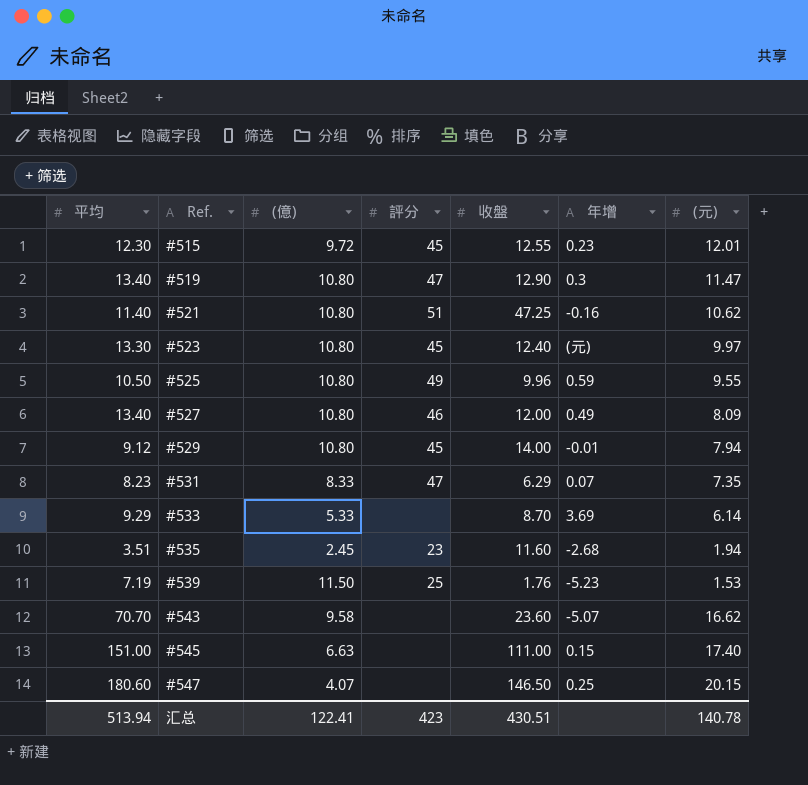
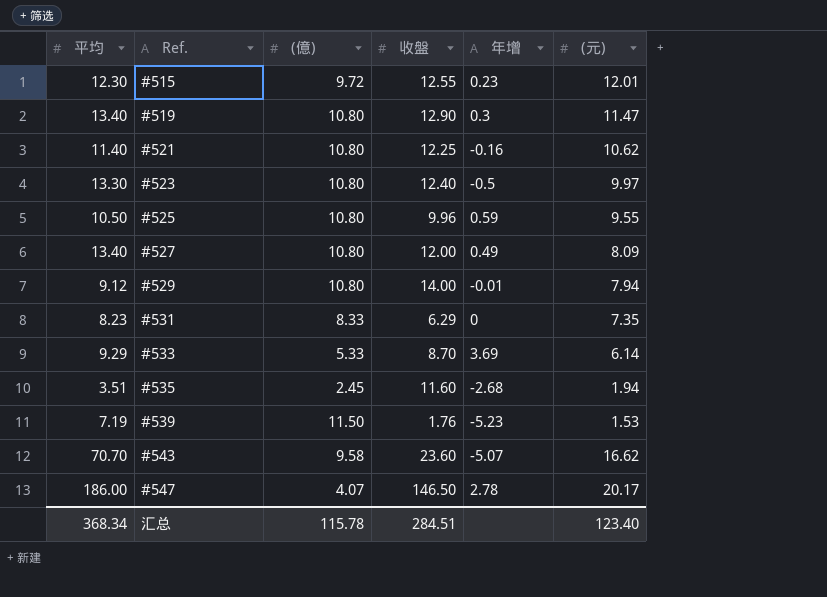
column 評分 | position: 4 -> none
row #545: 151.00 | 6.63 | none | 111.00 | 0.15 | 17.40 -> none
#521 | 收盤: 47.25 -> 12.25
#523 | 年增: (元) -> -0.5
#531 | 年增: 0.07 -> 0
#547 | 平均: 180.60 -> 186.00
#547 | 年增: 0.25 -> 2.78
#547 | (元): 20.15 -> 20.17
汇总 | 平均: 513.94 -> 368.34
汇总 | (億): 122.41 -> 115.78
汇总 | 收盤: 430.51 -> 284.51
汇总 | (元): 140.78 -> 123.40

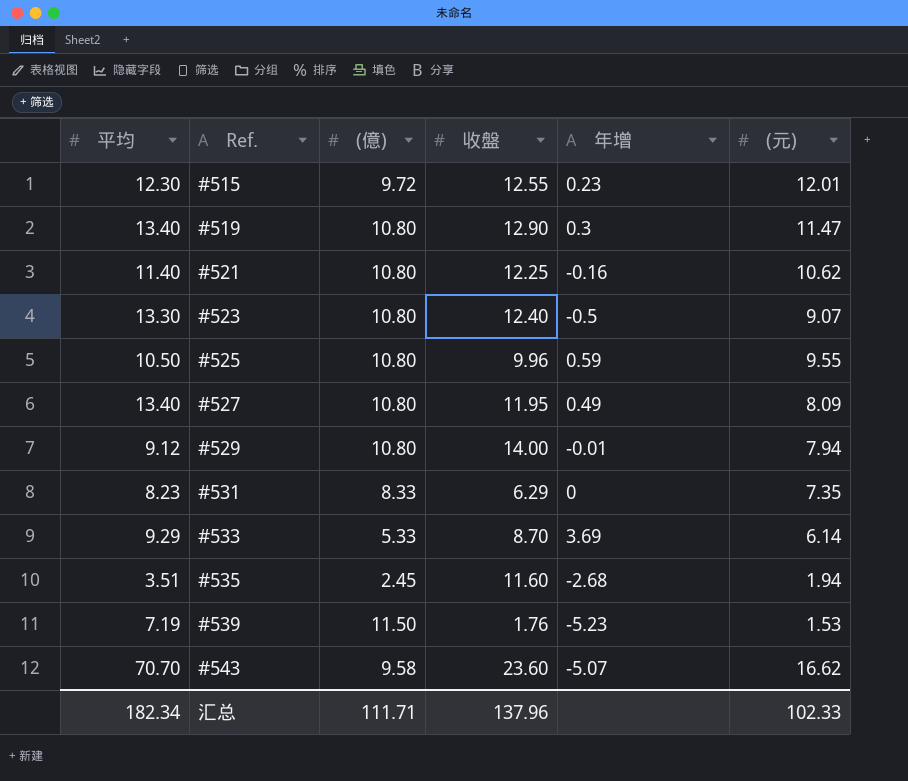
row #547: 186.00 | 4.07 | 146.50 | 2.78 | 20.17 -> none
#523 | (元): 9.97 -> 9.07
#527 | 收盤: 12.00 -> 11.95
汇总 | 平均: 368.34 -> 182.34
汇总 | (億): 115.78 -> 111.71
汇总 | 收盤: 284.51 -> 137.96
汇总 | (元): 123.40 -> 102.33

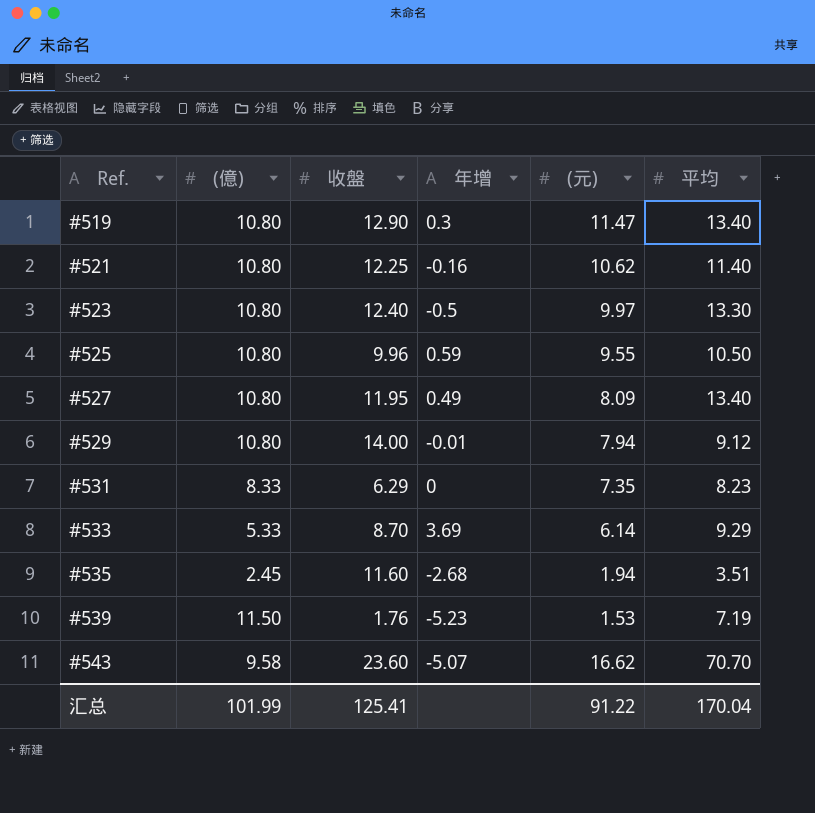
column 平均 | position: 1 -> 6
row #515: 12.30 | 9.72 | 12.55 | 0.23 | 12.01 -> none
#523 | (元): 9.07 -> 9.97
汇总 | (億): 111.71 -> 101.99
汇总 | 收盤: 137.96 -> 125.41
汇总 | (元): 102.33 -> 91.22
汇总 | 平均: 182.34 -> 170.04

